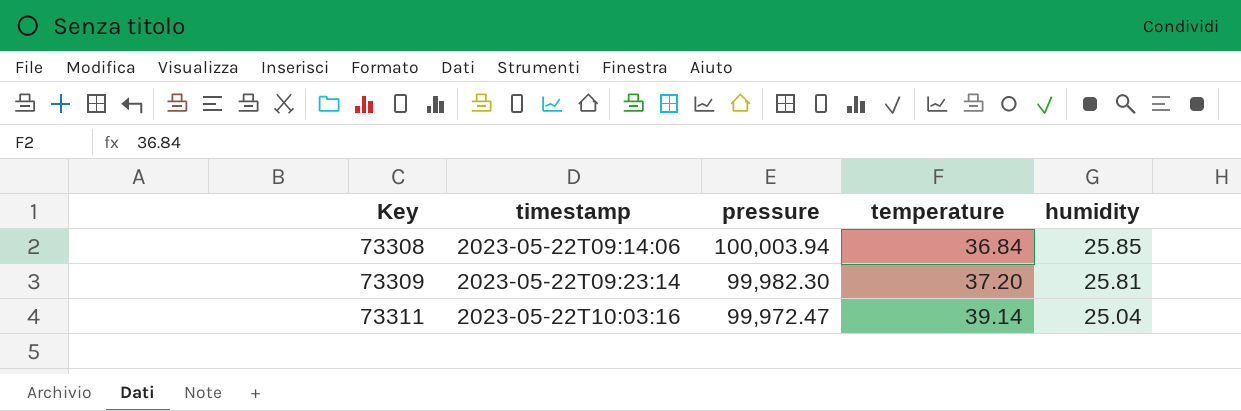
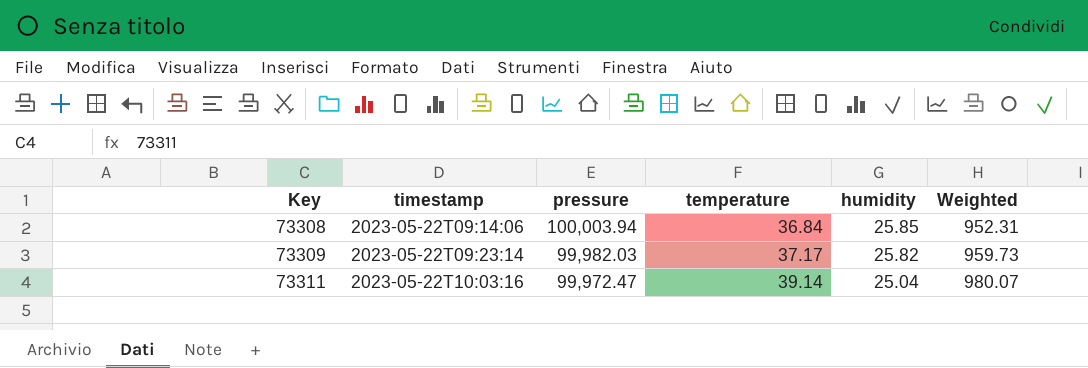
column Weighted | formula: none -> [temperature] * [humidity]
73309 | pressure: 99,982.30 -> 99,982.03
73309 | temperature: 37.20 -> 37.17
73309 | humidity: 25.81 -> 25.82

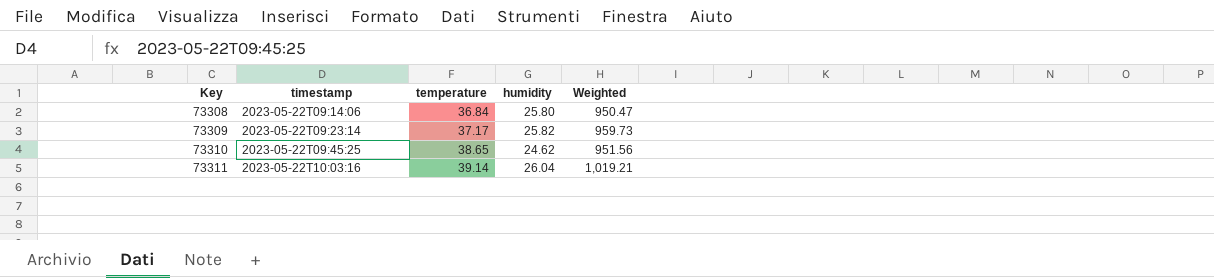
column pressure | position: 3 -> none
73308 | humidity: 25.85 -> 25.80
73308 | Weighted: 952.31 -> 950.47
row 73310: none -> 2023-05-22T09:45:25 | 38.65 | 24.62 | 951.56
73311 | humidity: 25.04 -> 26.04
73311 | Weighted: 980.07 -> 1,019.21

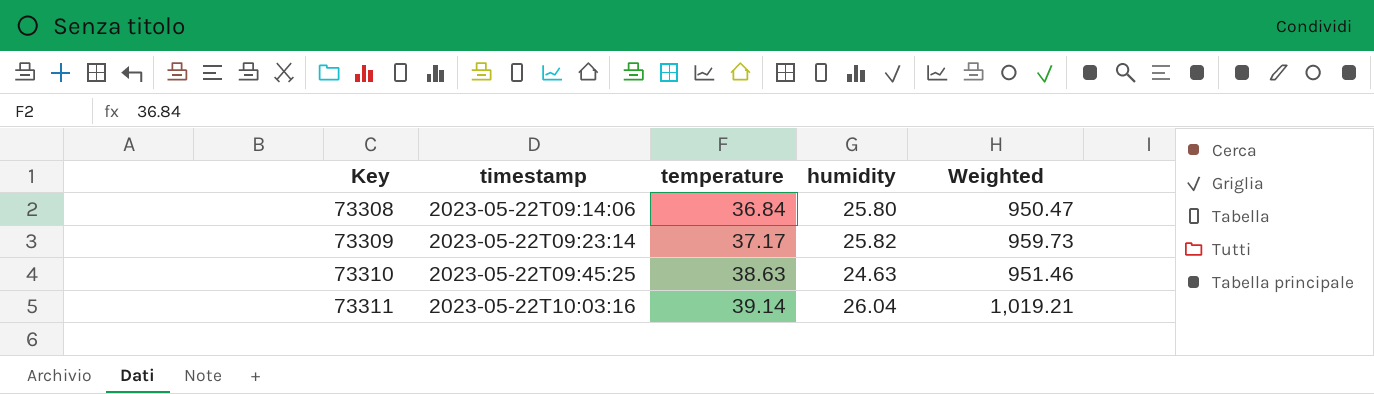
73310 | temperature: 38.65 -> 38.63
73310 | humidity: 24.62 -> 24.63
73310 | Weighted: 951.56 -> 951.46

